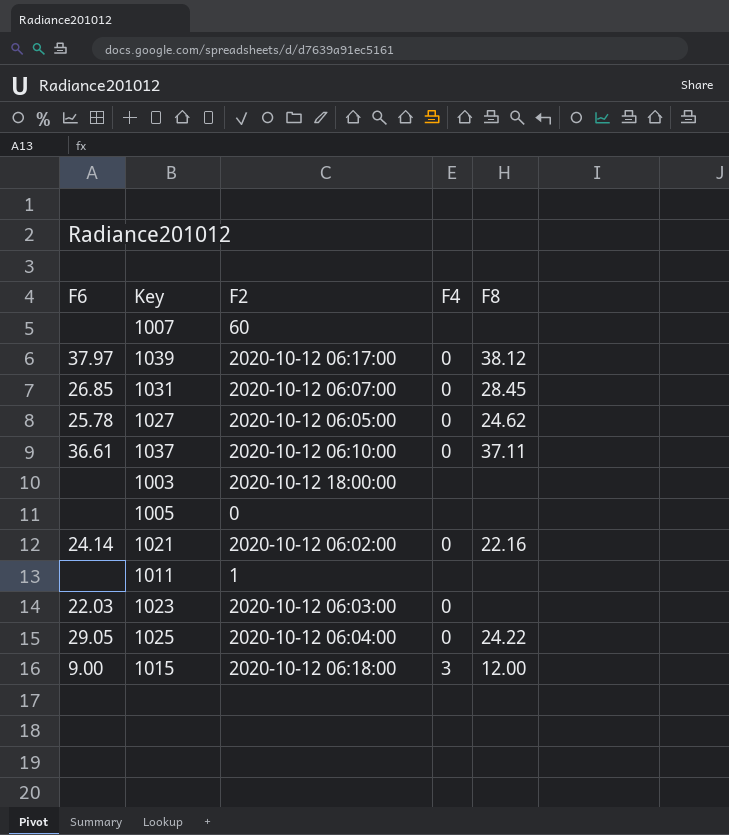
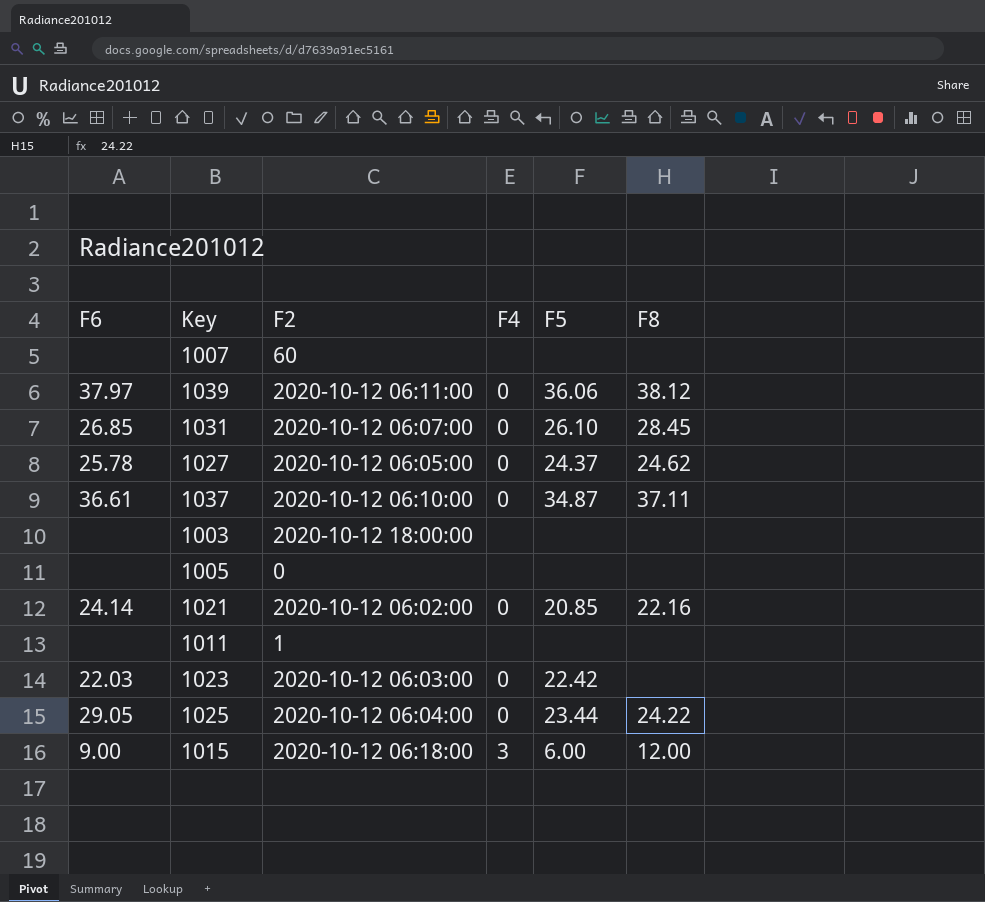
column F5 | position: none -> 5
1039 | F2: 2020-10-12 06:17:00 -> 2020-10-12 06:11:00

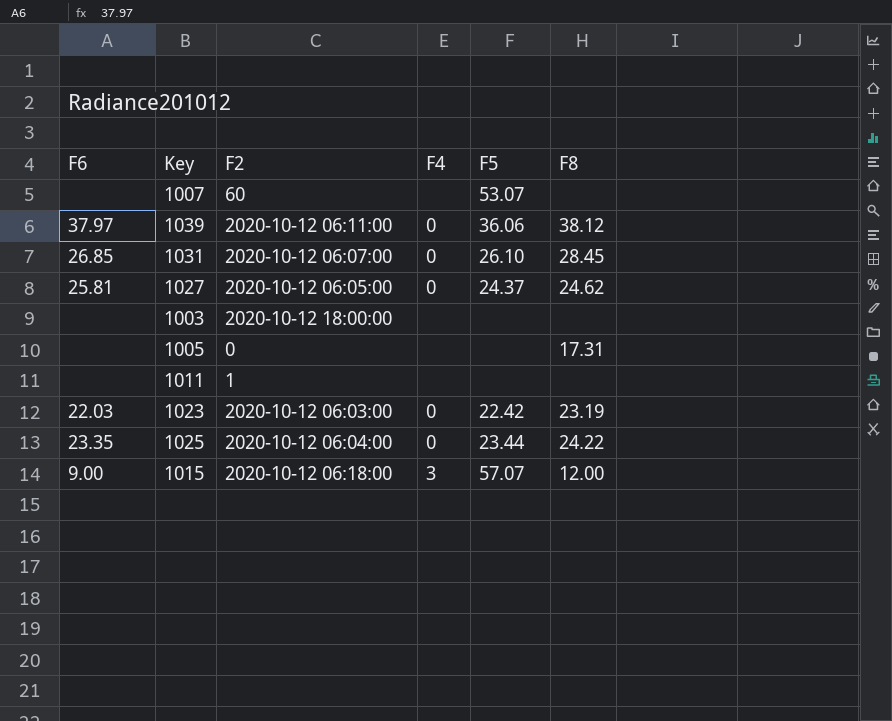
row 1037: 36.61 | 2020-10-12 06:10:00 | 0 | 34.87 | 37.11 -> none
row 1021: 24.14 | 2020-10-12 06:02:00 | 0 | 20.85 | 22.16 -> none
1007 | F5: none -> 53.07
1027 | F6: 25.78 -> 25.81
1005 | F8: none -> 17.31
1023 | F8: none -> 23.19
1025 | F6: 29.05 -> 23.35
1015 | F5: 6.00 -> 57.07

